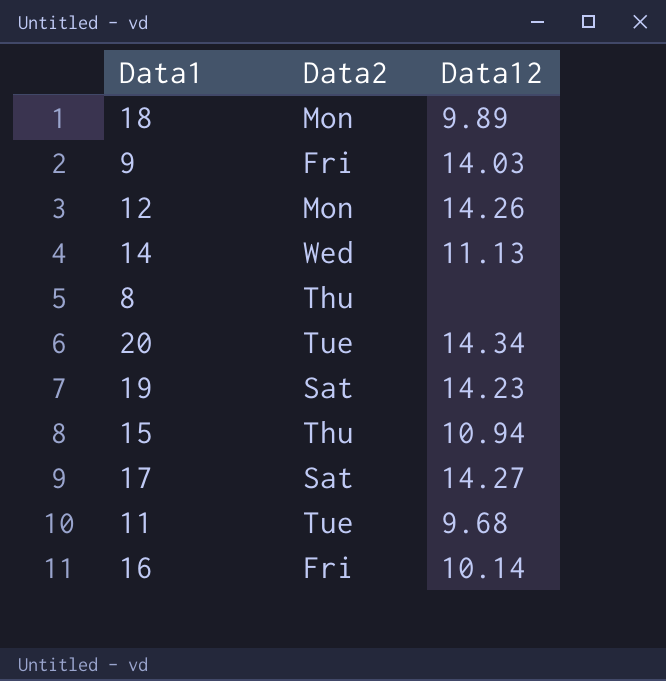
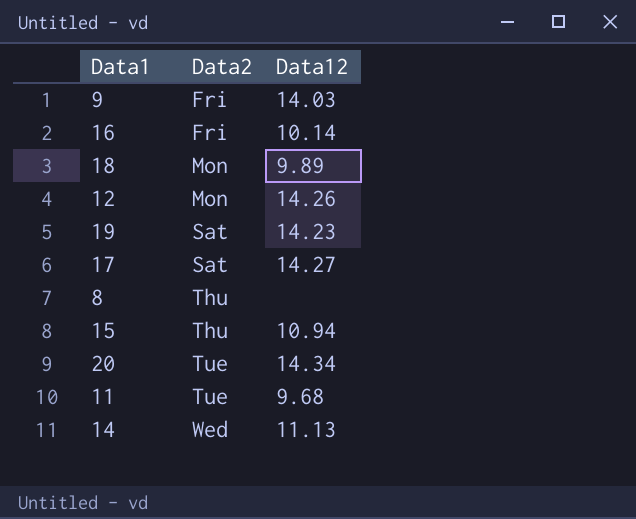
row order: none -> Data2 ascending

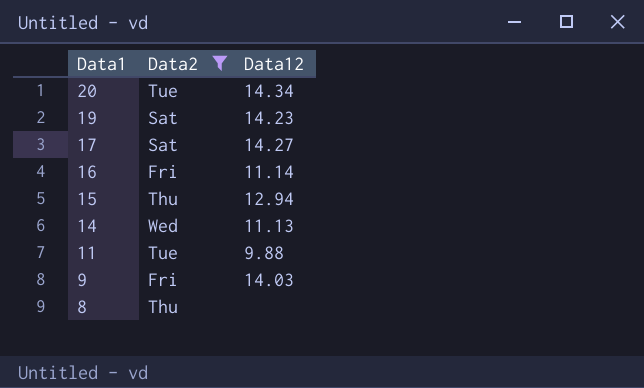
filter: none -> Data2 != Mon
row order: Data2 ascending -> Data1 descending
16 | Data12: 10.14 -> 11.14
15 | Data12: 10.94 -> 12.94
11 | Data12: 9.68 -> 9.88

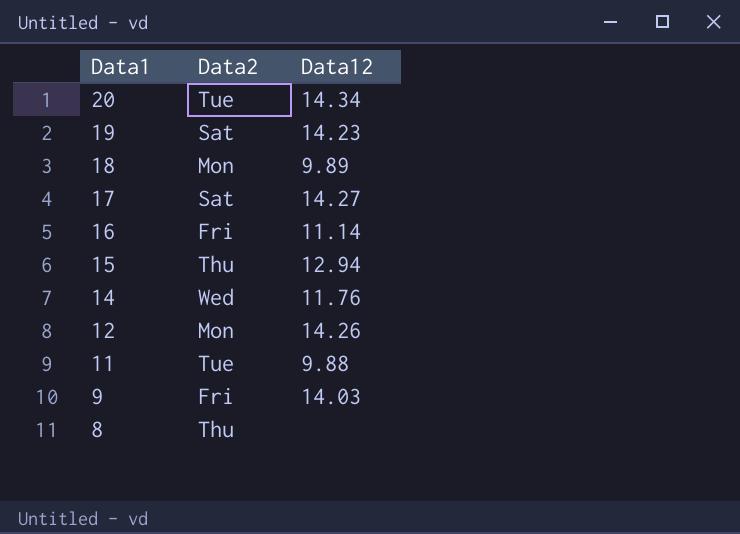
filter: Data2 != Mon -> none
14 | Data12: 11.13 -> 11.76

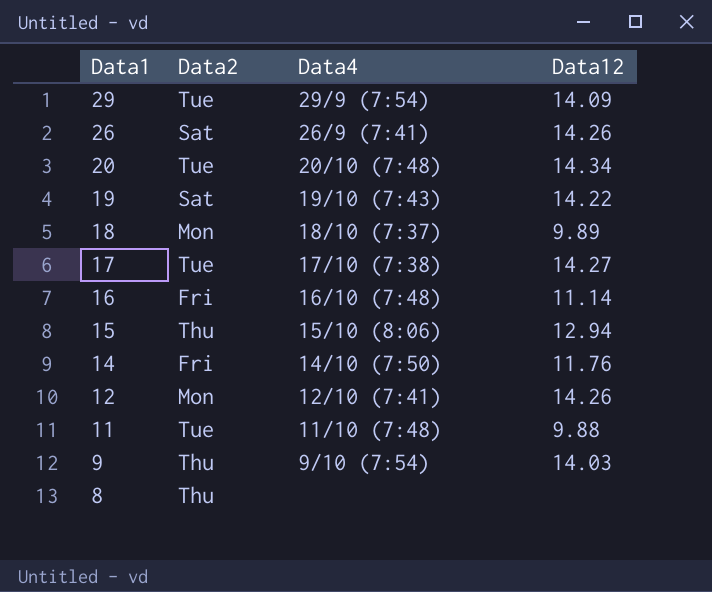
column Data4 | position: none -> 3
row 29: none -> Tue | 29/9 (7:54) | 14.09
row 26: none -> Sat | 26/9 (7:41) | 14.26
19 | Data12: 14.23 -> 14.22
17 | Data2: Sat -> Tue
14 | Data2: Wed -> Fri
9 | Data2: Fri -> Thu

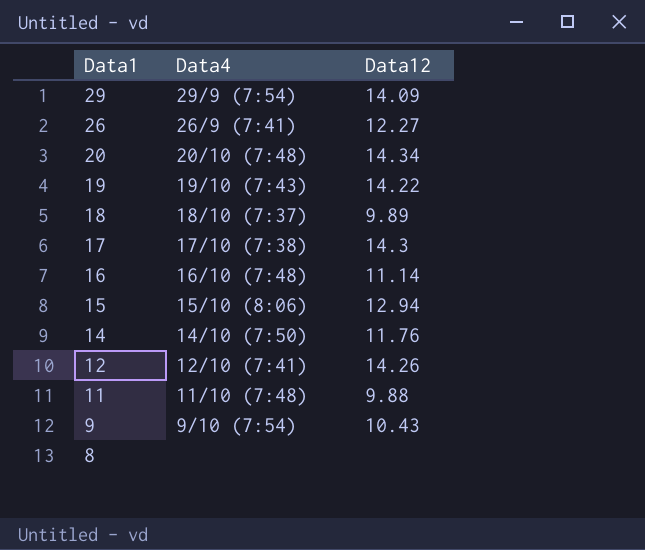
column Data2 | position: 2 -> none
26 | Data12: 14.26 -> 12.27
17 | Data12: 14.27 -> 14.3
9 | Data12: 14.03 -> 10.43

